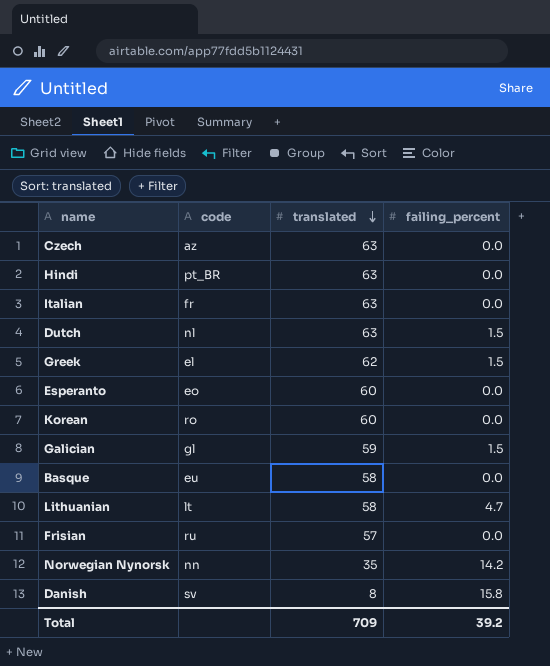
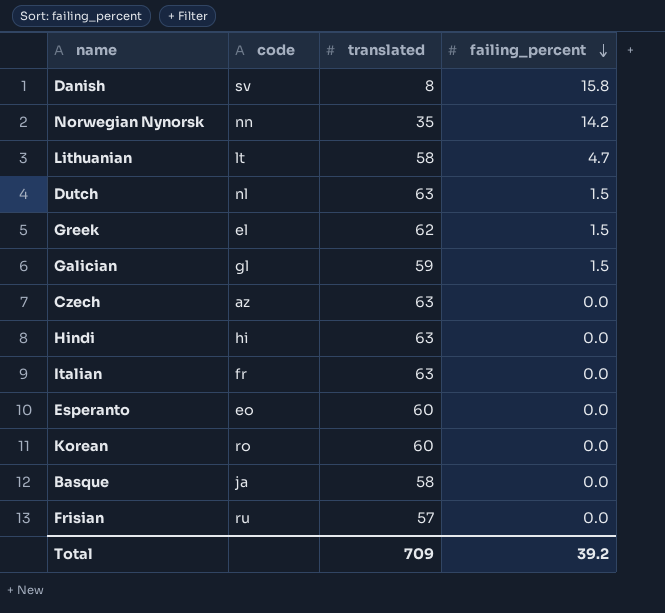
row order: translated descending -> failing_percent descending
Hindi | code: pt_BR -> hi
Basque | code: eu -> ja

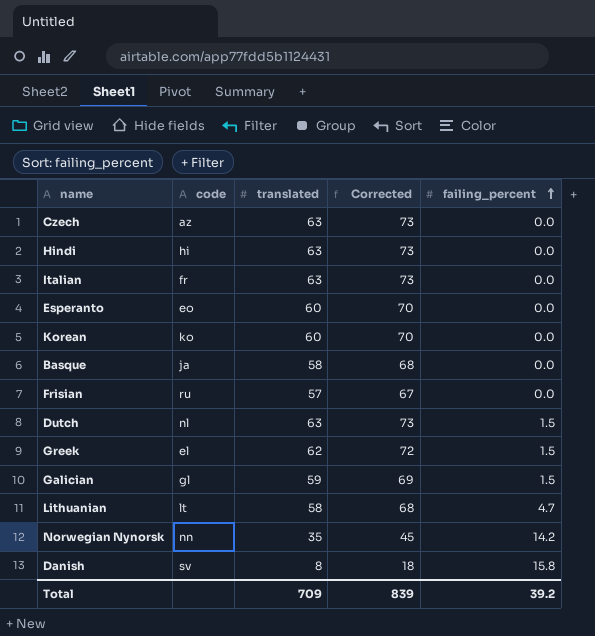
row order: failing_percent descending -> failing_percent ascending
column Corrected | formula: none -> [translated] + 10
Korean | code: ro -> ko

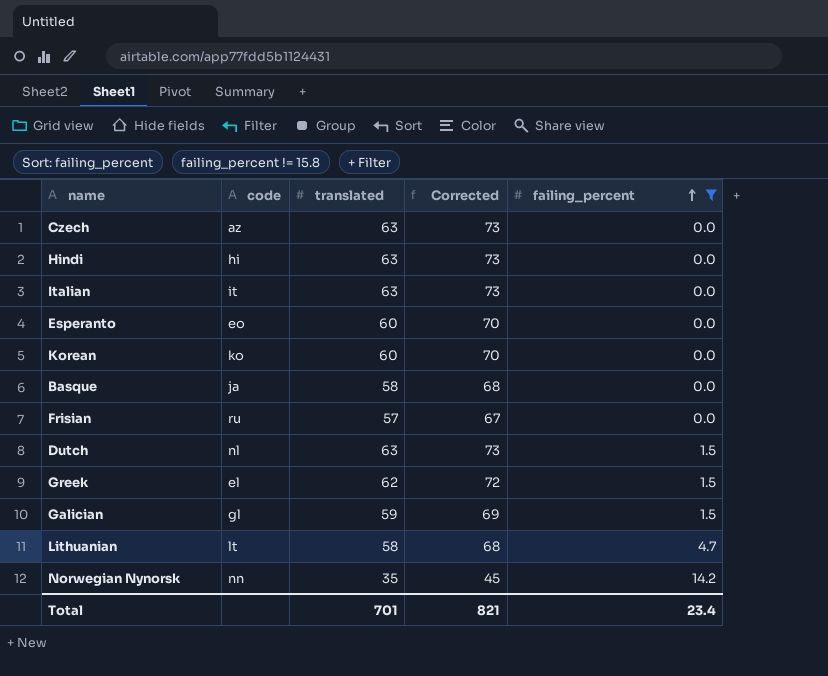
filter: none -> failing_percent != 15.8
Italian | code: fr -> it
Total | translated: 709 -> 701
Total | Corrected: 839 -> 821
Total | failing_percent: 39.2 -> 23.4

